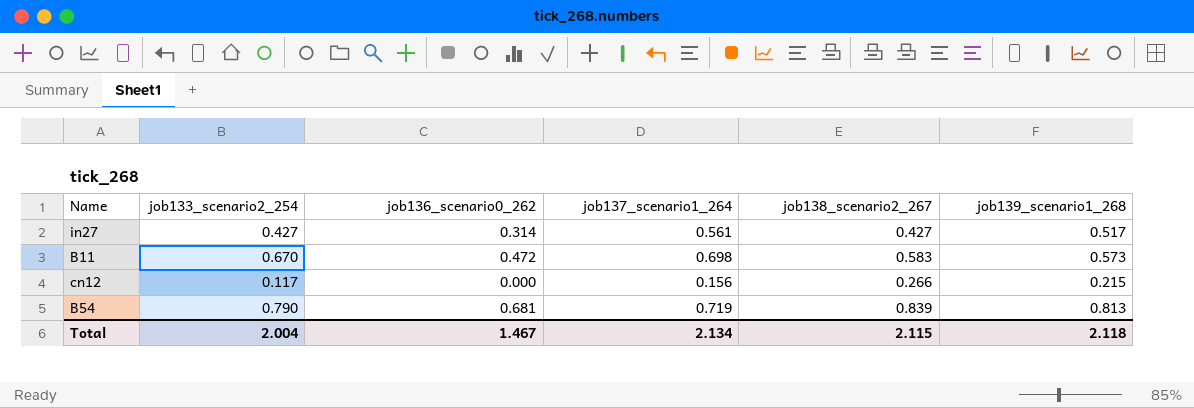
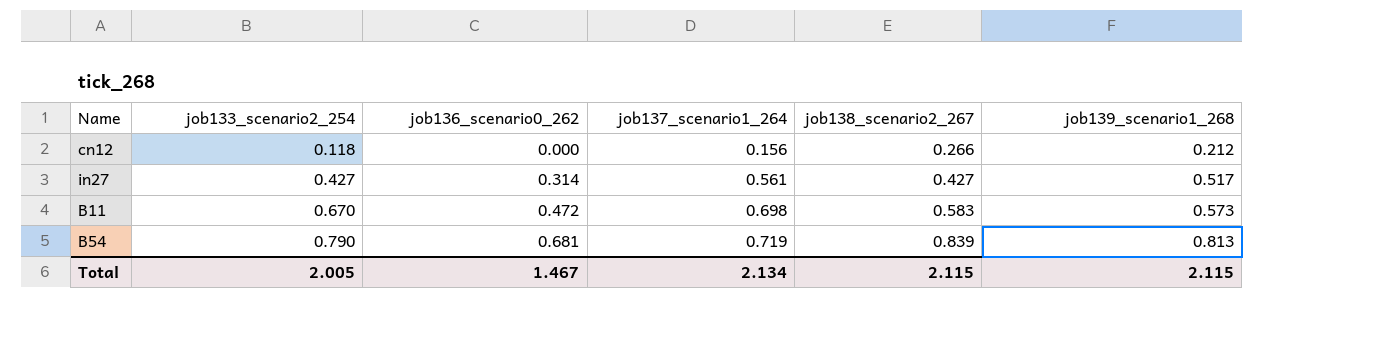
row order: none -> job133_scenario2_254 ascending
cn12 | job133_scenario2_254: 0.117 -> 0.118
cn12 | job139_scenario1_268: 0.215 -> 0.212
Total | job133_scenario2_254: 2.004 -> 2.005
Total | job139_scenario1_268: 2.118 -> 2.115

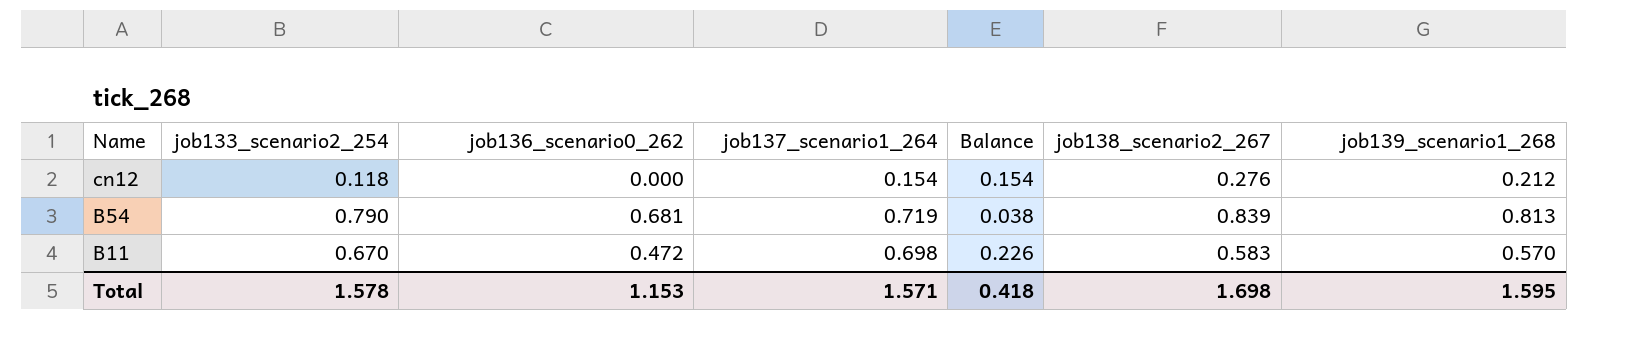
row order: job133_scenario2_254 ascending -> Name descending
column Balance | formula: none -> [job137_scenario1_264] - [job136_scenario0_262]
row in27: 0.427 | 0.314 | 0.561 | 0.427 | 0.517 -> none
cn12 | job137_scenario1_264: 0.156 -> 0.154
cn12 | job138_scenario2_267: 0.266 -> 0.276
B11 | job139_scenario1_268: 0.573 -> 0.570
Total | job133_scenario2_254: 2.005 -> 1.578
Total | job136_scenario0_262: 1.467 -> 1.153
Total | job137_scenario1_264: 2.134 -> 1.571
Total | job138_scenario2_267: 2.115 -> 1.698
Total | job139_scenario1_268: 2.115 -> 1.595

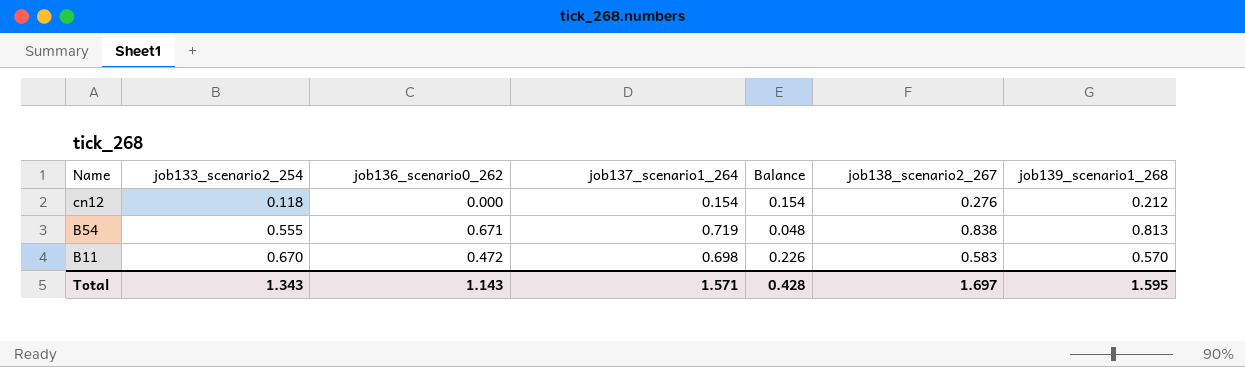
B54 | job133_scenario2_254: 0.790 -> 0.555
B54 | job136_scenario0_262: 0.681 -> 0.671
B54 | Balance: 0.038 -> 0.048
B54 | job138_scenario2_267: 0.839 -> 0.838
Total | job133_scenario2_254: 1.578 -> 1.343
Total | job136_scenario0_262: 1.153 -> 1.143
Total | Balance: 0.418 -> 0.428
Total | job138_scenario2_267: 1.698 -> 1.697

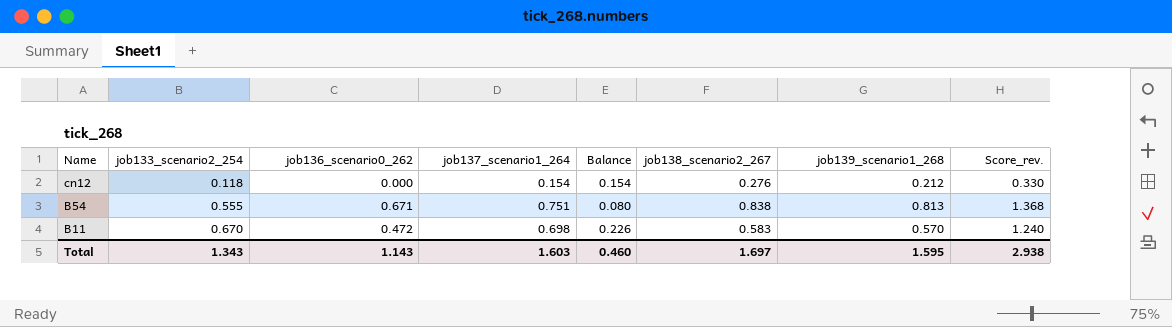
column Score_rev. | formula: none -> [job133_scenario2_254] + [job139_scenario1_268]
B54 | job137_scenario1_264: 0.719 -> 0.751
B54 | Balance: 0.048 -> 0.080
Total | job137_scenario1_264: 1.571 -> 1.603
Total | Balance: 0.428 -> 0.460

